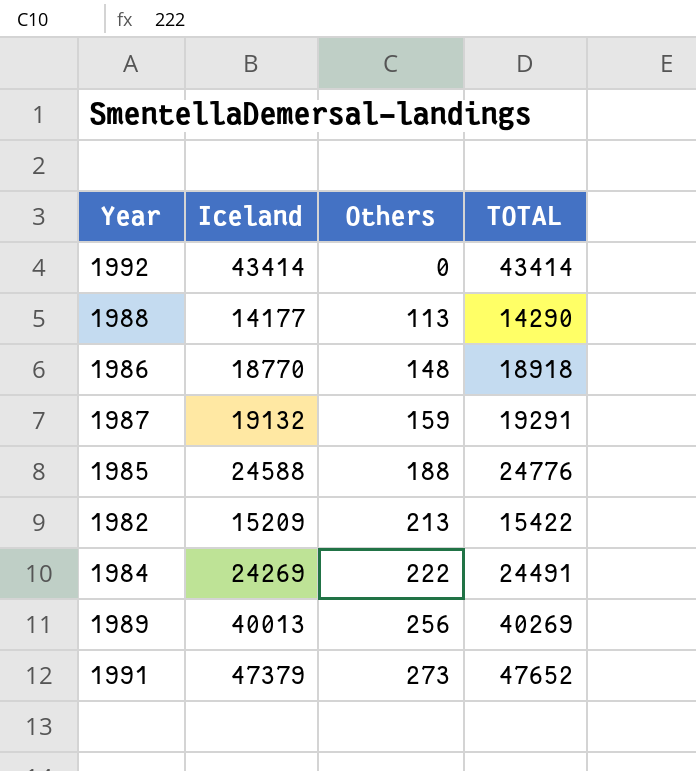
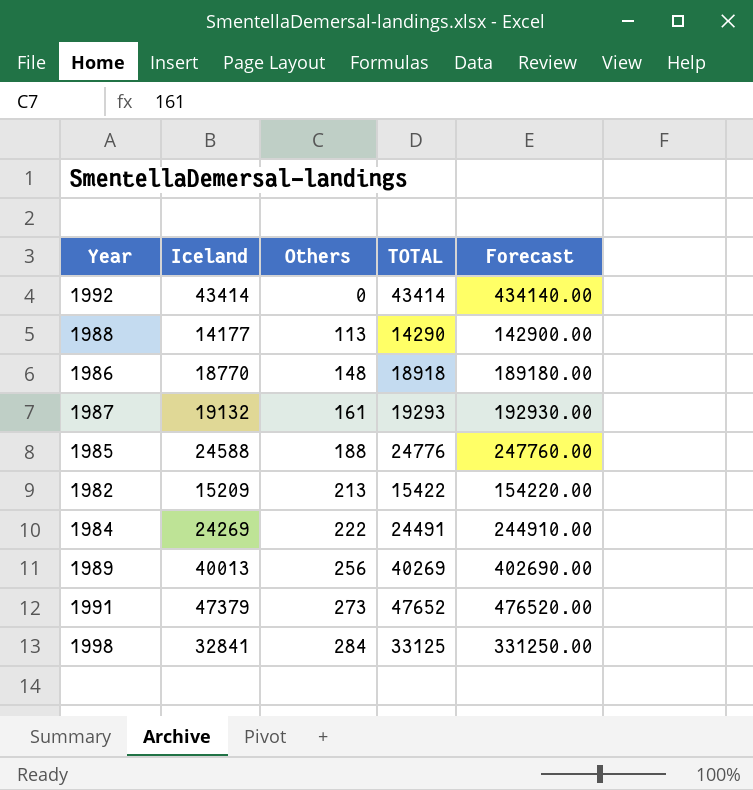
column Forecast | formula: none -> [TOTAL] * 10
1987 | Others: 159 -> 161
1987 | TOTAL: 19291 -> 19293
row 1998: none -> 32841 | 284 | 33125 | 331250.00

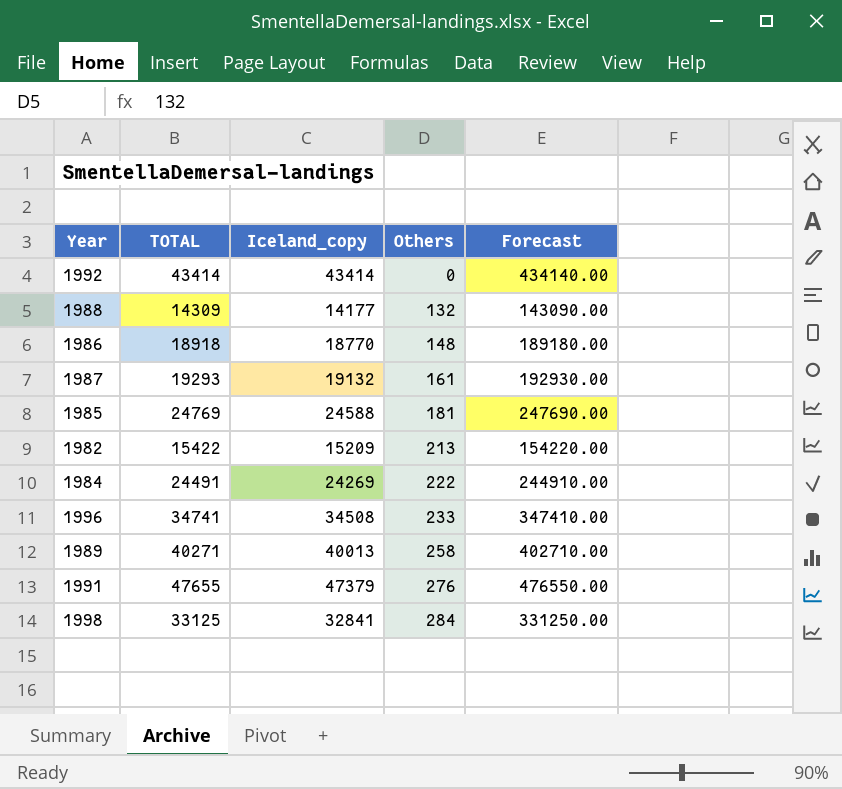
column TOTAL | position: 4 -> 2
column name: Iceland -> Iceland_copy
1988 | TOTAL: 14290 -> 14309
1988 | Others: 113 -> 132
1988 | Forecast: 142900.00 -> 143090.00
1985 | TOTAL: 24776 -> 24769
1985 | Others: 188 -> 181
1985 | Forecast: 247760.00 -> 247690.00
row 1996: none -> 34741 | 34508 | 233 | 347410.00
1989 | TOTAL: 40269 -> 40271
1989 | Others: 256 -> 258
1989 | Forecast: 402690.00 -> 402710.00
1991 | TOTAL: 47652 -> 47655
1991 | Others: 273 -> 276
1991 | Forecast: 476520.00 -> 476550.00

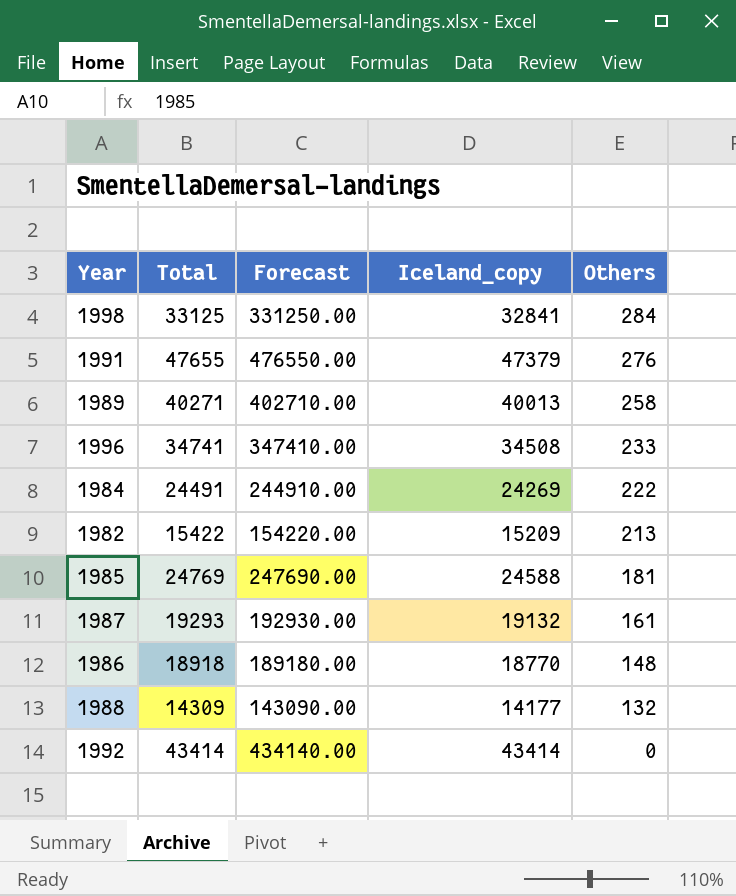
row order: Others ascending -> Others descending
column name: TOTAL -> Total
column Forecast | position: 5 -> 3

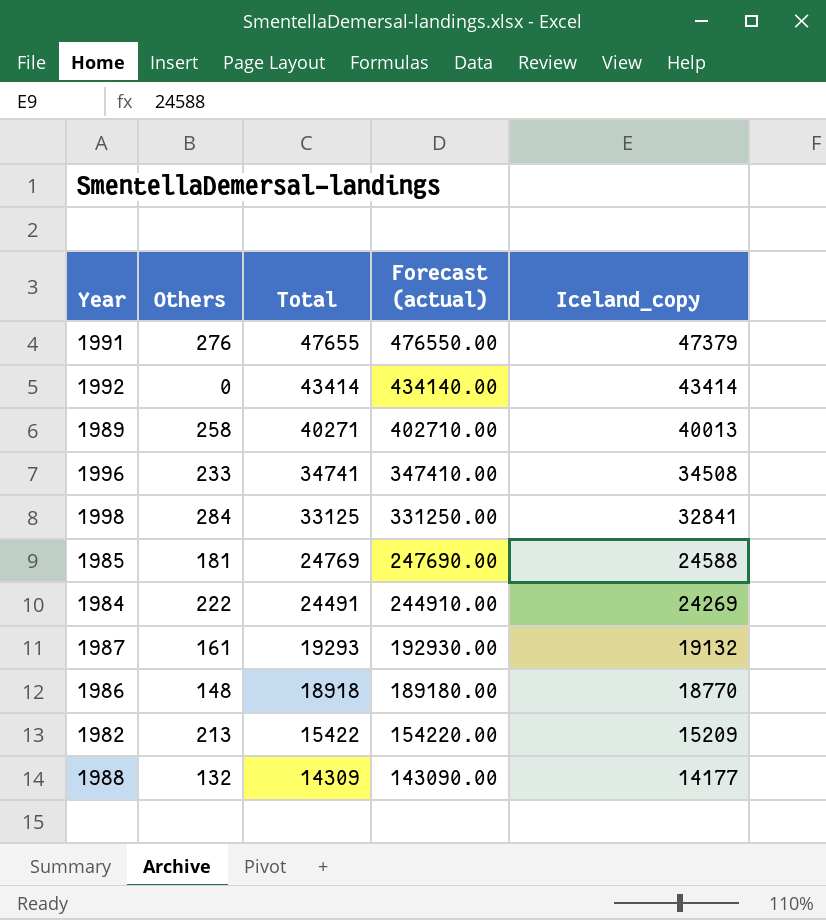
row order: Others descending -> Total descending
column Others | position: 5 -> 2
column name: Forecast -> Forecast (actual)

